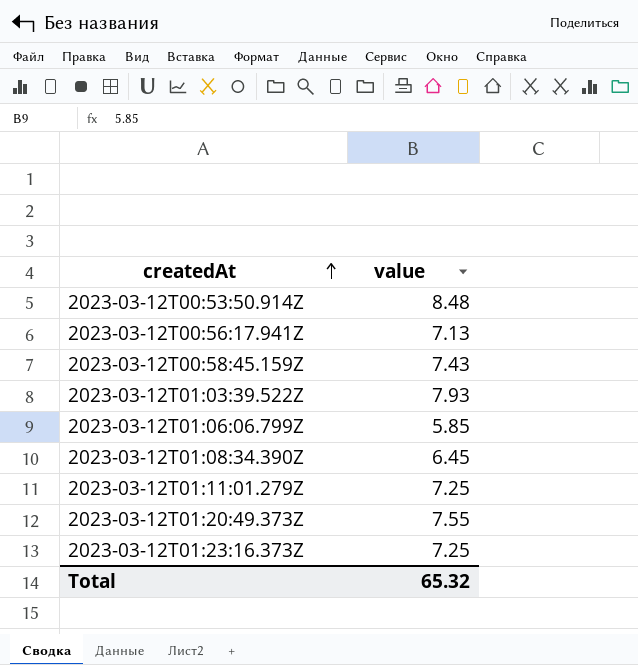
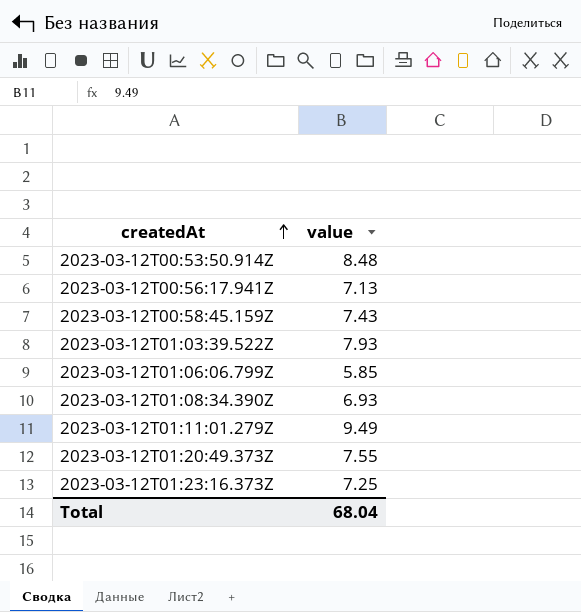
2023-03-12T01:08:34.390Z | value: 6.45 -> 6.93
2023-03-12T01:11:01.279Z | value: 7.25 -> 9.49
Total | value: 65.32 -> 68.04

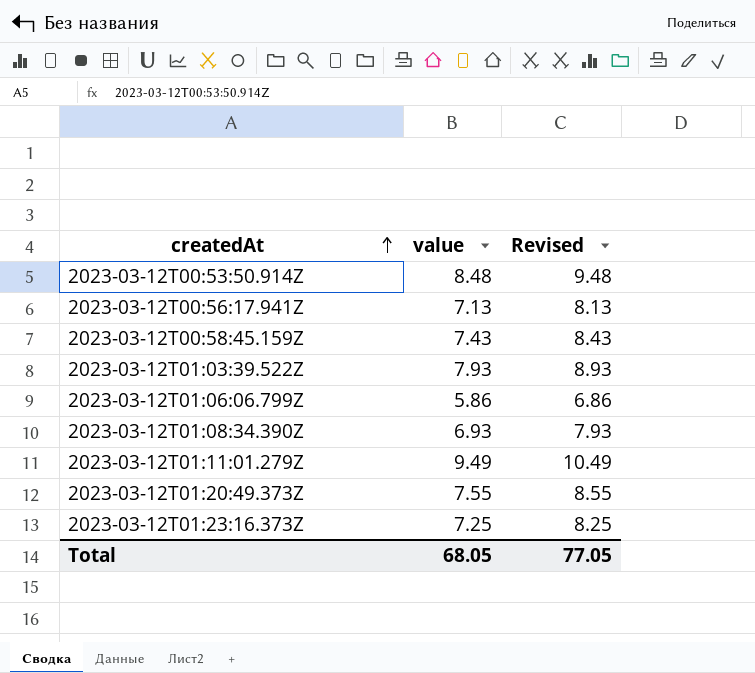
column Revised | formula: none -> [value] + 1
2023-03-12T01:06:06.799Z | value: 5.85 -> 5.86
Total | value: 68.04 -> 68.05

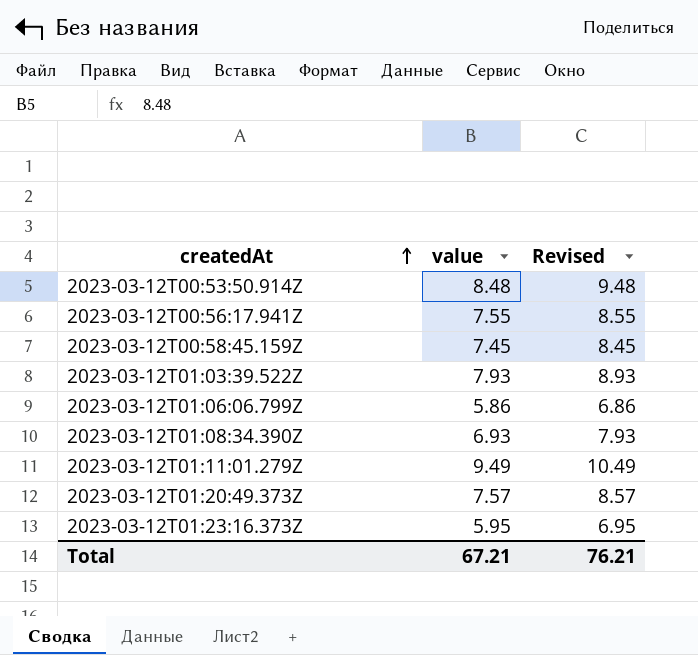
2023-03-12T00:56:17.941Z | value: 7.13 -> 7.55
2023-03-12T00:56:17.941Z | Revised: 8.13 -> 8.55
2023-03-12T00:58:45.159Z | value: 7.43 -> 7.45
2023-03-12T00:58:45.159Z | Revised: 8.43 -> 8.45
2023-03-12T01:20:49.373Z | value: 7.55 -> 7.57
2023-03-12T01:20:49.373Z | Revised: 8.55 -> 8.57
2023-03-12T01:23:16.373Z | value: 7.25 -> 5.95
2023-03-12T01:23:16.373Z | Revised: 8.25 -> 6.95
Total | value: 68.05 -> 67.21
Total | Revised: 77.05 -> 76.21

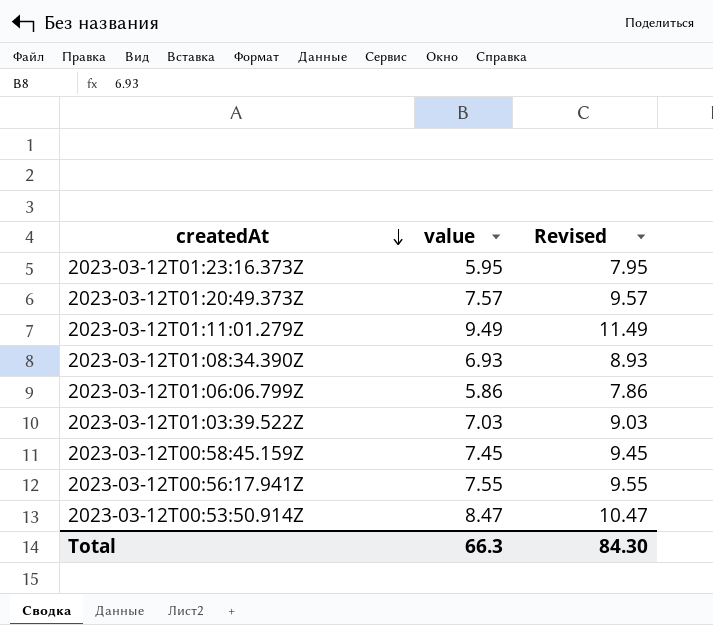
row order: createdAt ascending -> createdAt descending
column Revised | formula: [value] + 1 -> [value] + 2
2023-03-12T01:03:39.522Z | value: 7.93 -> 7.03
2023-03-12T00:53:50.914Z | value: 8.48 -> 8.47
Total | value: 67.21 -> 66.3
Total | Revised: 76.21 -> 84.30

